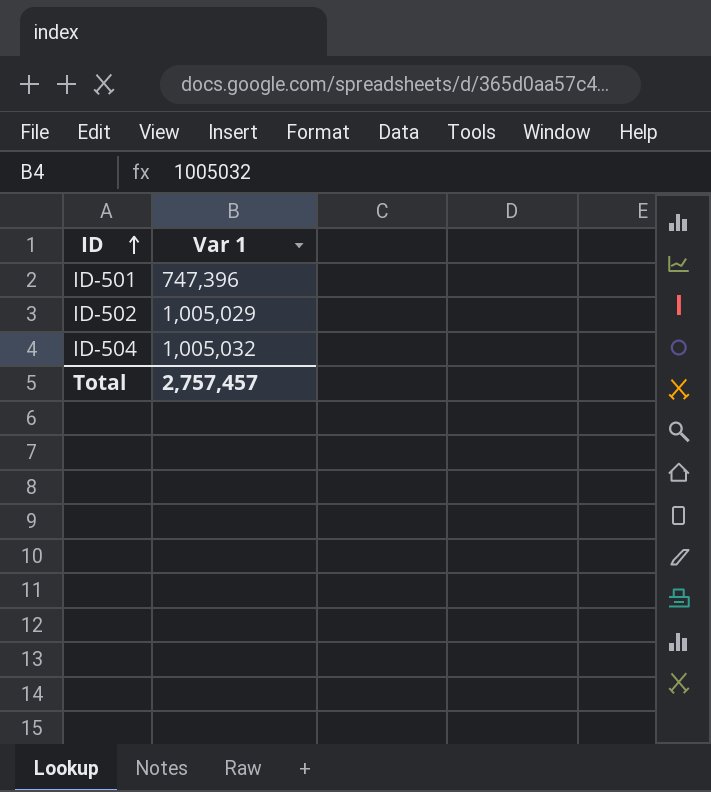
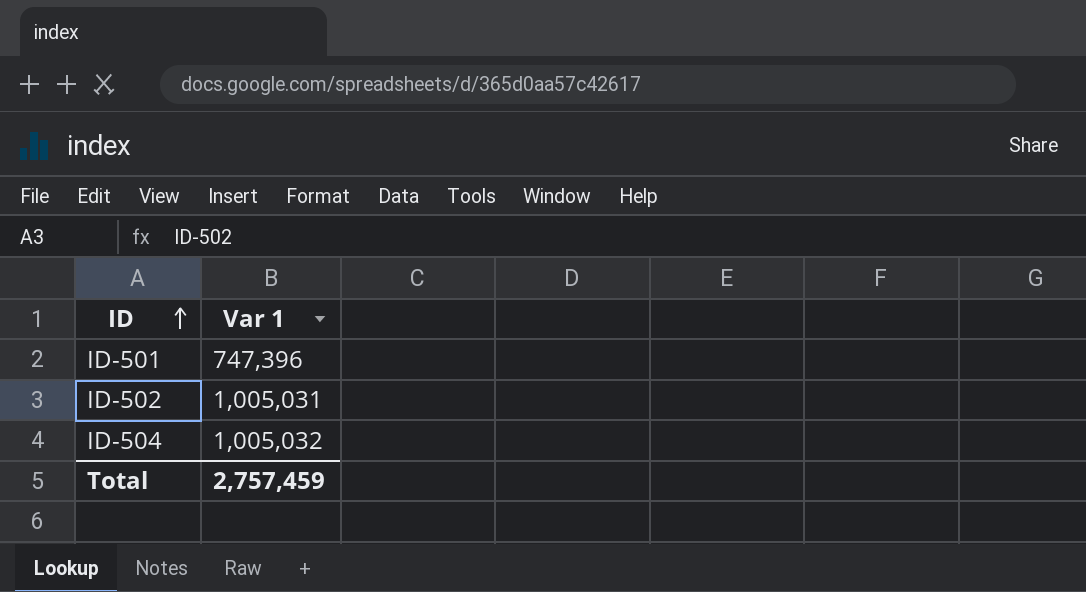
ID-502 | Var 1: 1,005,029 -> 1,005,031
Total | Var 1: 2,757,457 -> 2,757,459

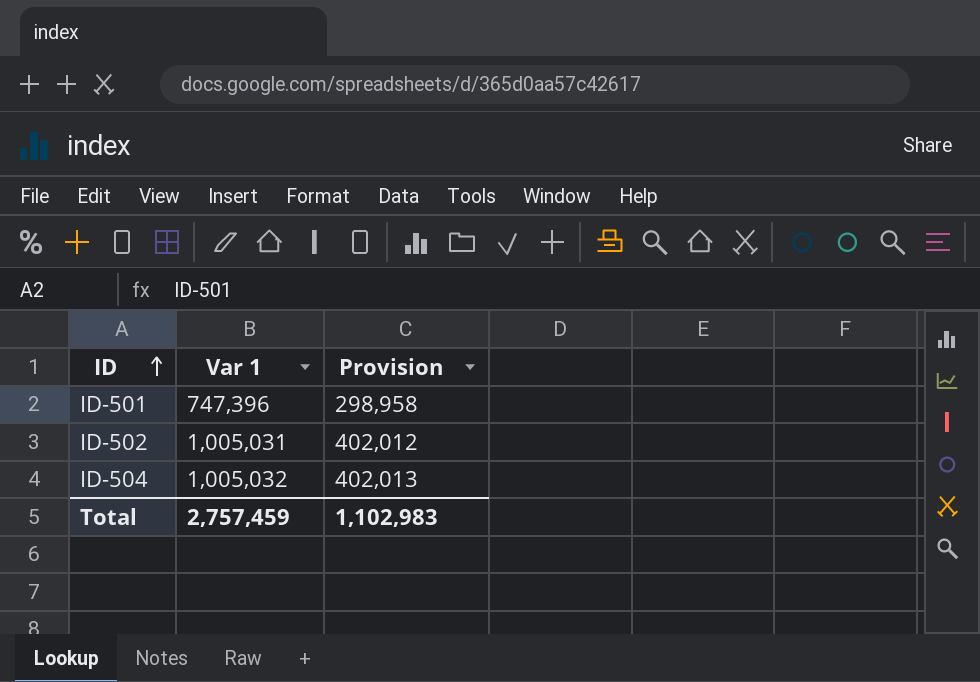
column Provision | formula: none -> [Var 1] * 0.4

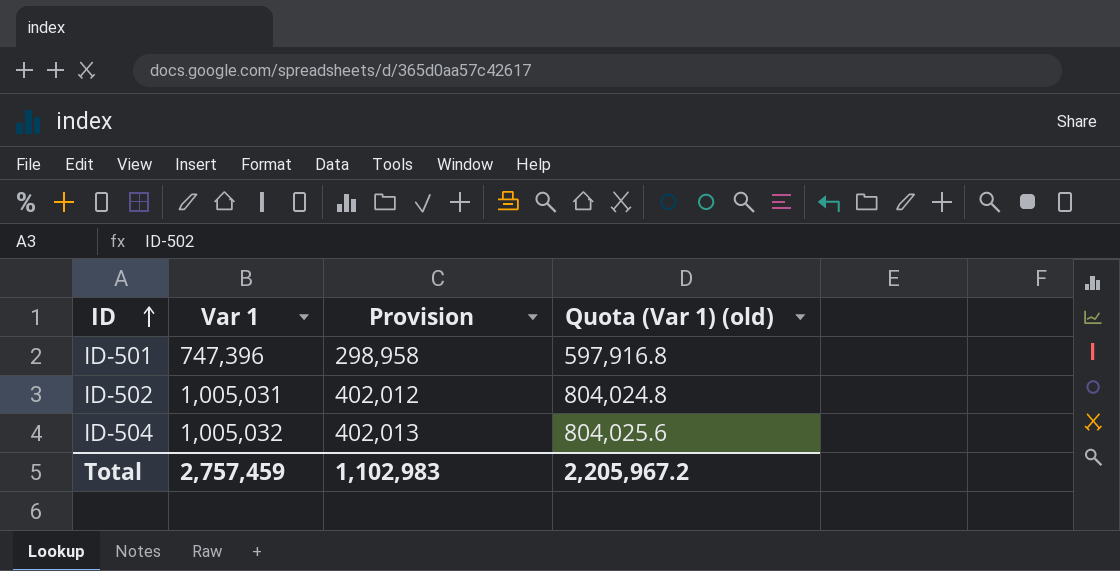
column Quota (Var 1) (old) | formula: none -> [Var 1] * 0.8

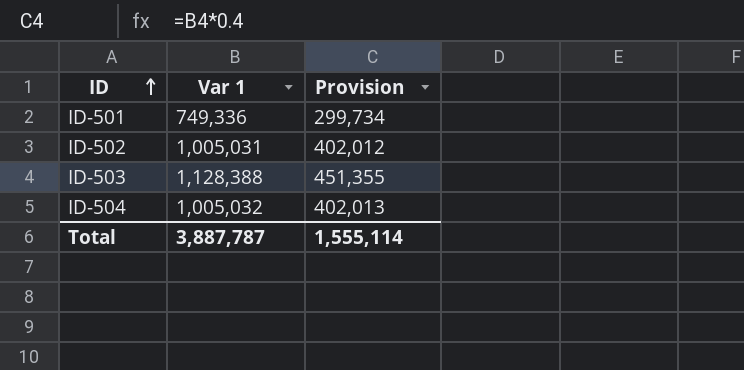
column Quota (Var 1) (old) | formula: [Var 1] * 0.8 -> none
ID-501 | Var 1: 747,396 -> 749,336
ID-501 | Provision: 298,958 -> 299,734
row ID-503: none -> 1,128,388 | 451,355
Total | Var 1: 2,757,459 -> 3,887,787
Total | Provision: 1,102,983 -> 1,555,114

